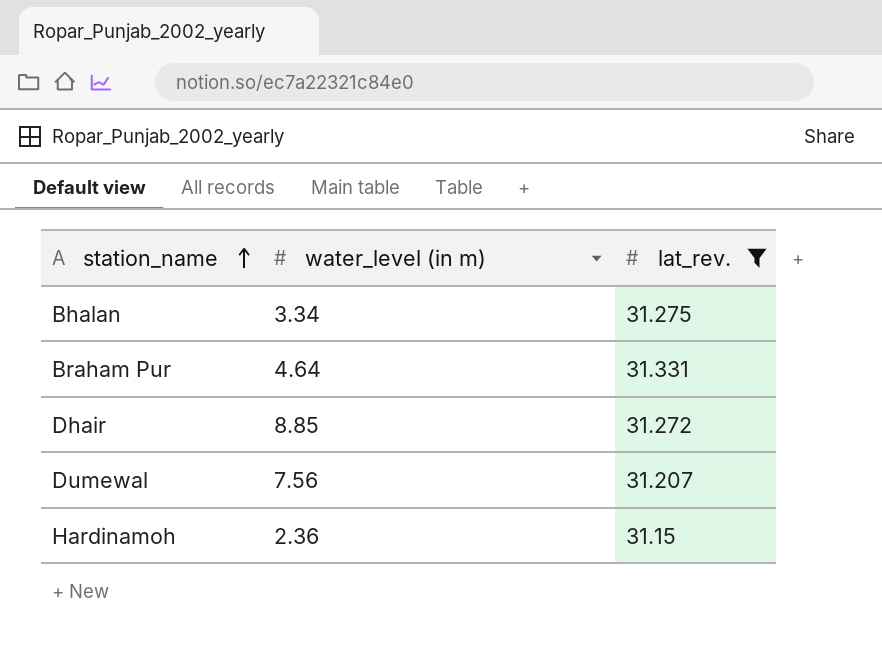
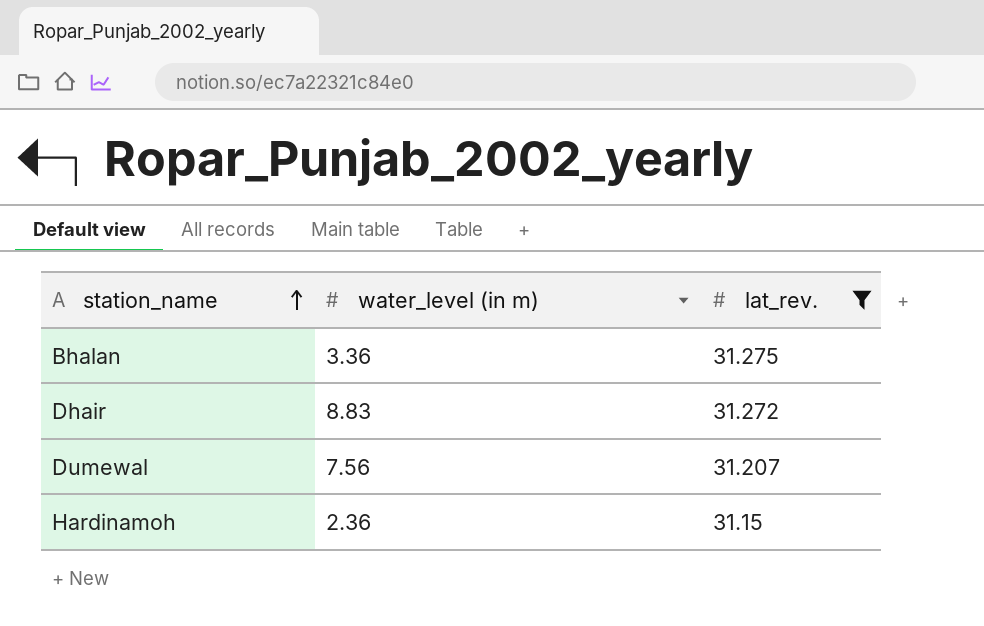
row Braham Pur: 4.64 | 31.331 -> none
Bhalan | water_level (in m): 3.34 -> 3.36
Dhair | water_level (in m): 8.85 -> 8.83

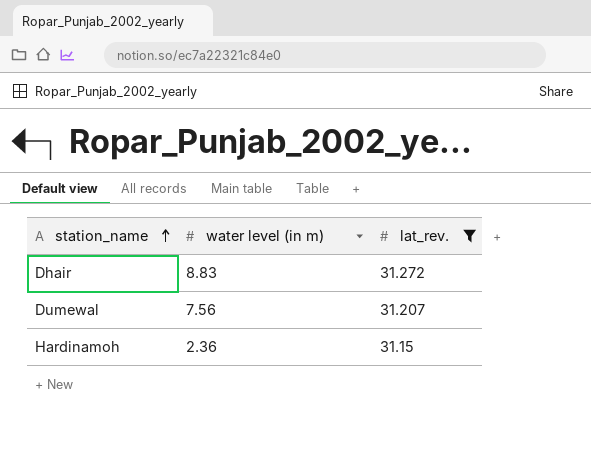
column name: water_level (in m) -> water level (in m)
row Bhalan: 3.36 | 31.275 -> none

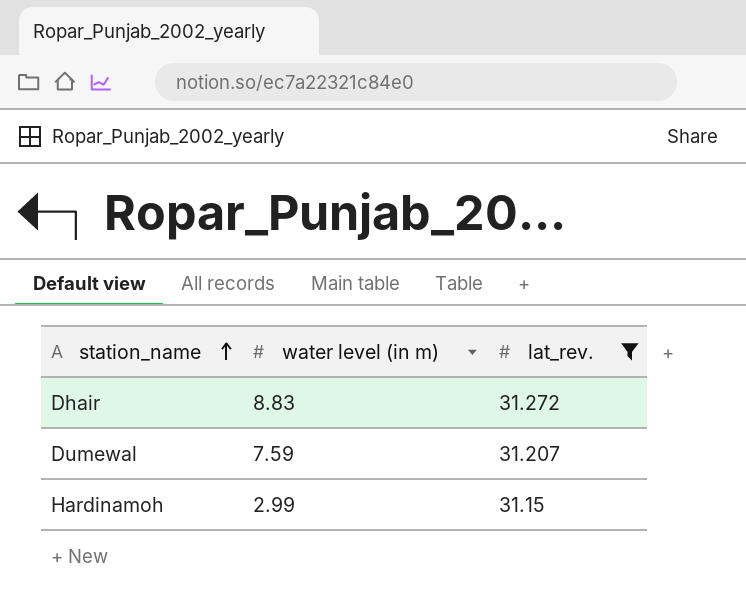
Dumewal | water level (in m): 7.56 -> 7.59
Hardinamoh | water level (in m): 2.36 -> 2.99

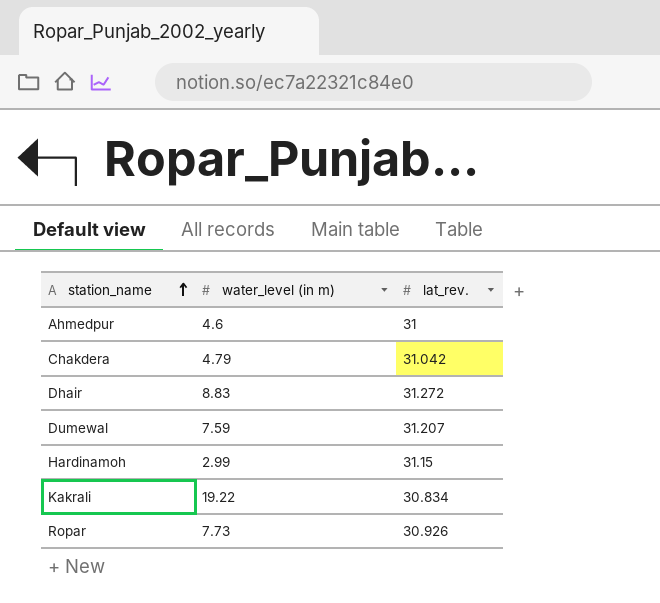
filter: lat_rev. >= 31.15 -> none
column name: water level (in m) -> water_level (in m)

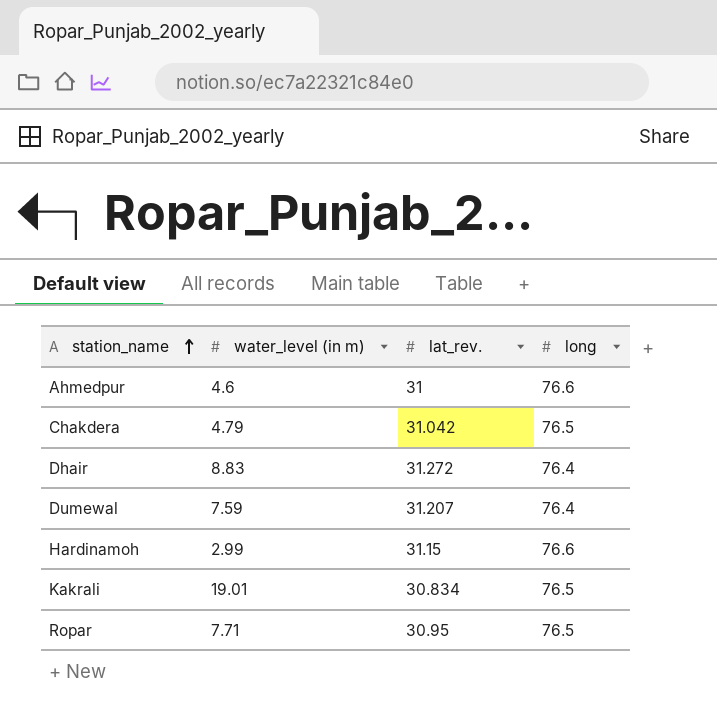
column long | position: none -> 4
Kakrali | water_level (in m): 19.22 -> 19.01
Ropar | water_level (in m): 7.73 -> 7.71
Ropar | lat_rev.: 30.926 -> 30.95

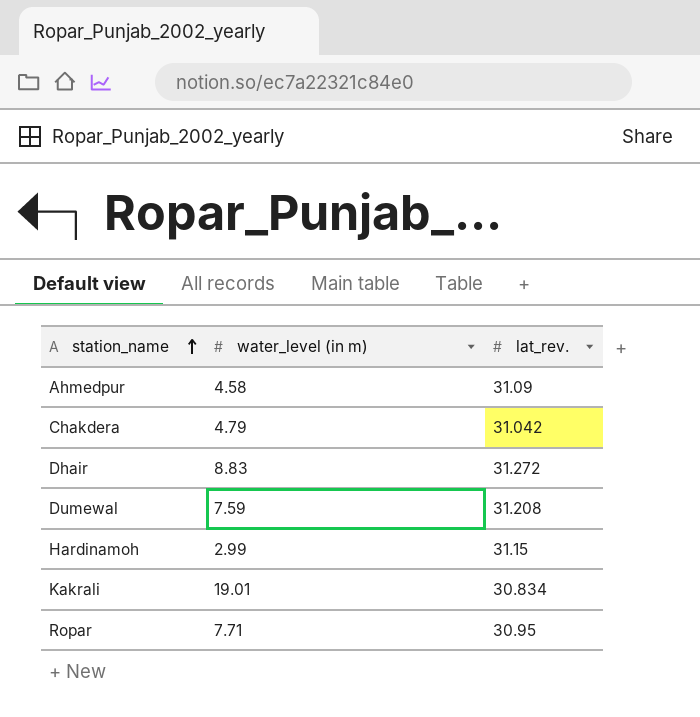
column long | position: 4 -> none
Ahmedpur | water_level (in m): 4.6 -> 4.58
Ahmedpur | lat_rev.: 31 -> 31.09
Dumewal | lat_rev.: 31.207 -> 31.208

